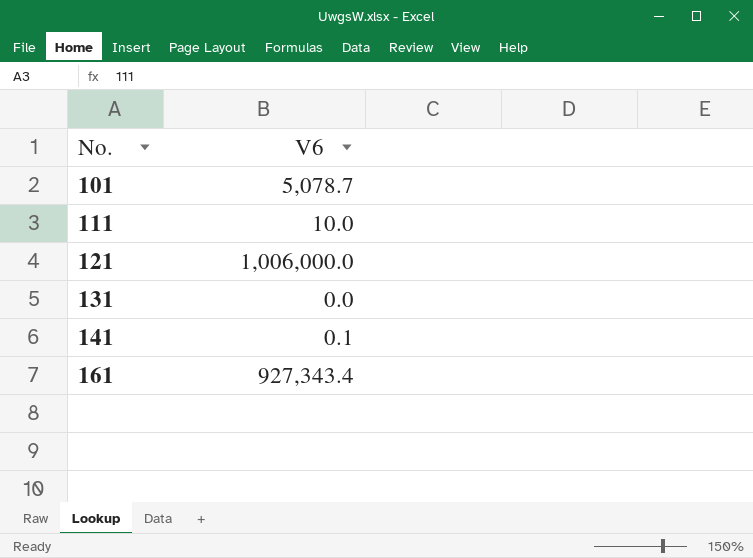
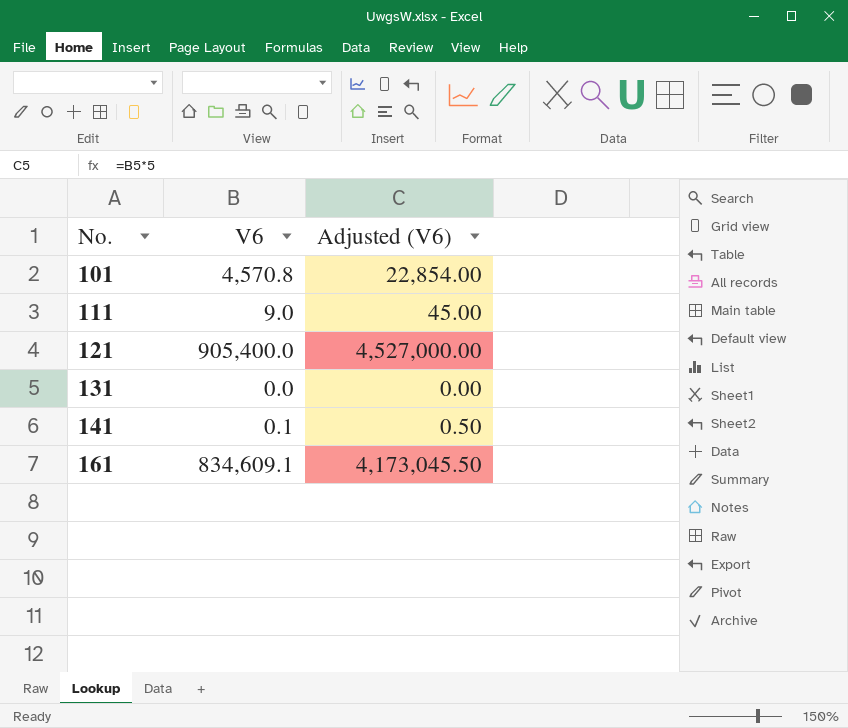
column Adjusted (V6) | formula: none -> [V6] * 5
101 | V6: 5,078.7 -> 4,570.8
111 | V6: 10.0 -> 9.0
121 | V6: 1,006,000.0 -> 905,400.0
161 | V6: 927,343.4 -> 834,609.1

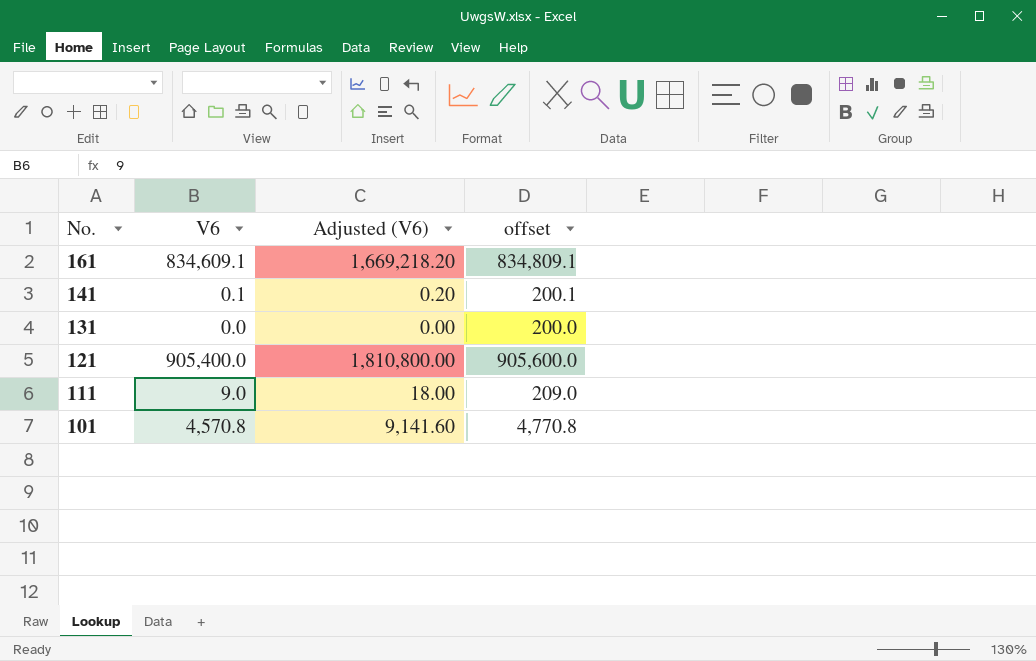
row order: No. ascending -> No. descending
column Adjusted (V6) | formula: [V6] * 5 -> [V6] * 2
column offset | formula: none -> [V6] + 200

